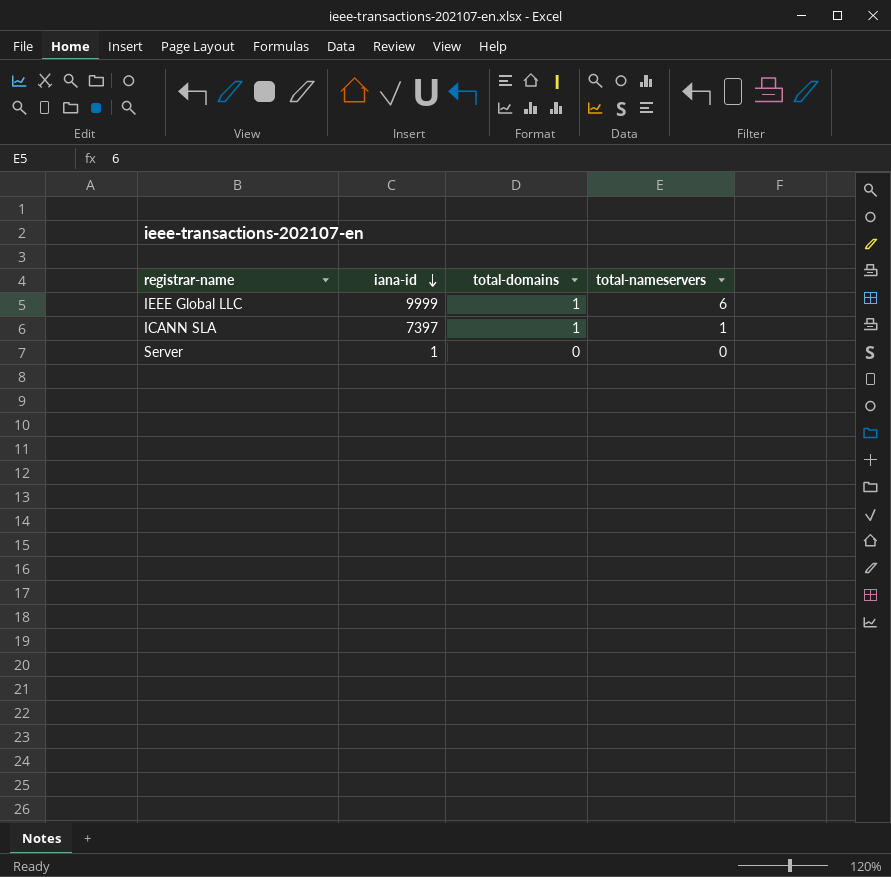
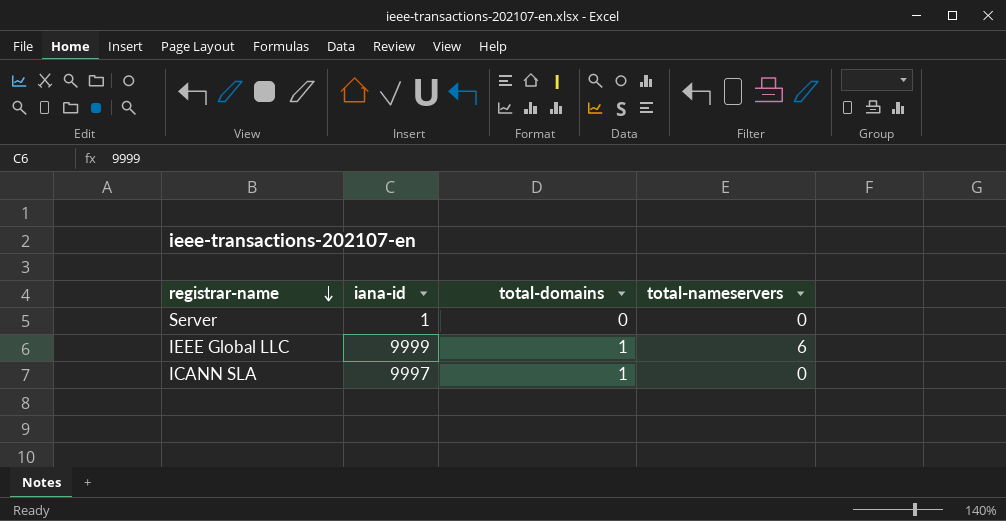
row order: iana-id descending -> registrar-name descending
ICANN SLA | iana-id: 7397 -> 9997
ICANN SLA | total-nameservers: 1 -> 0

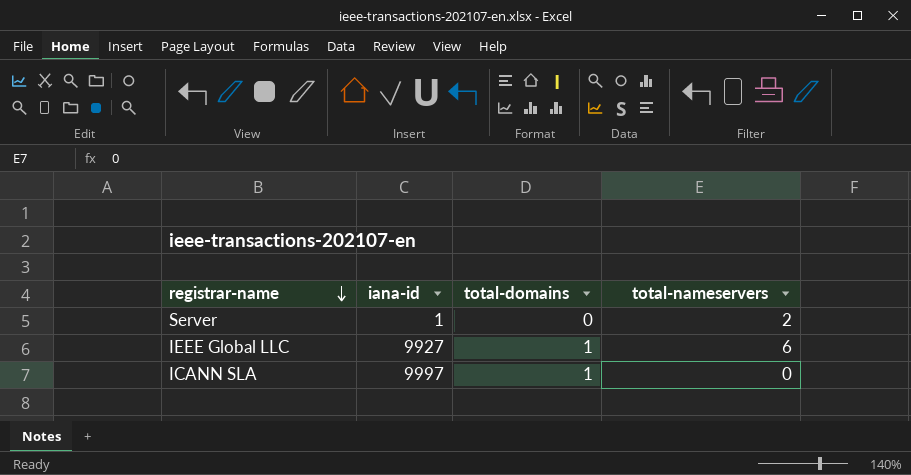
Server | total-nameservers: 0 -> 2
IEEE Global LLC | iana-id: 9999 -> 9927

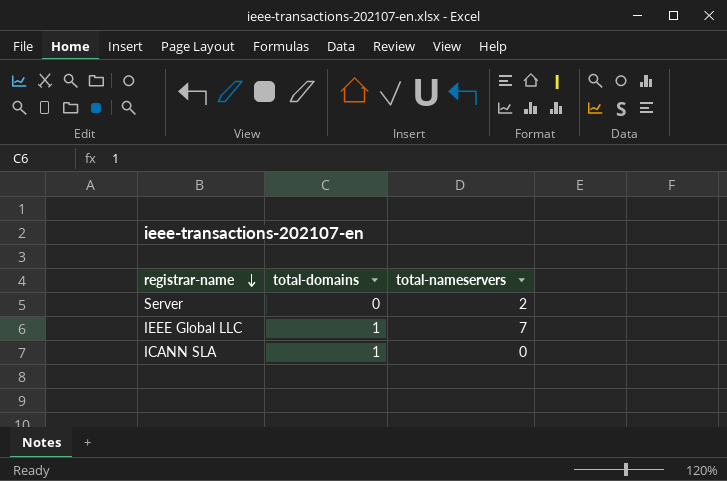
column iana-id | position: 2 -> none
IEEE Global LLC | total-nameservers: 6 -> 7

